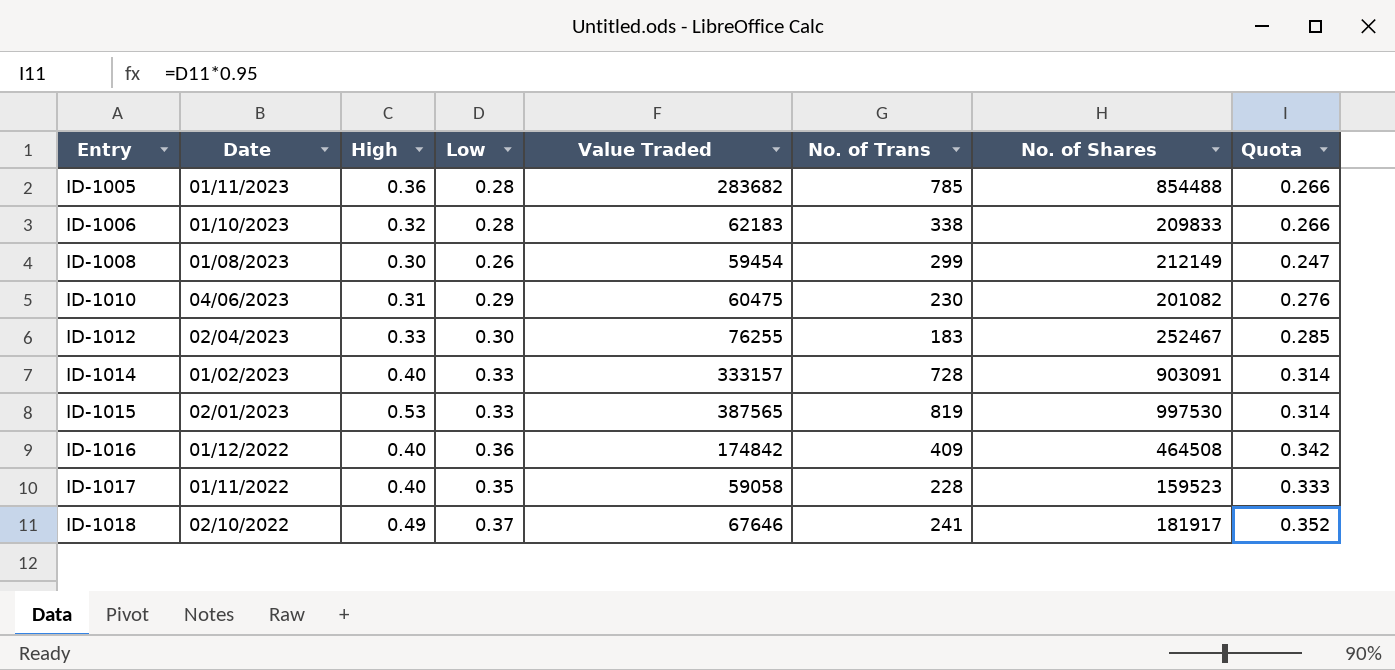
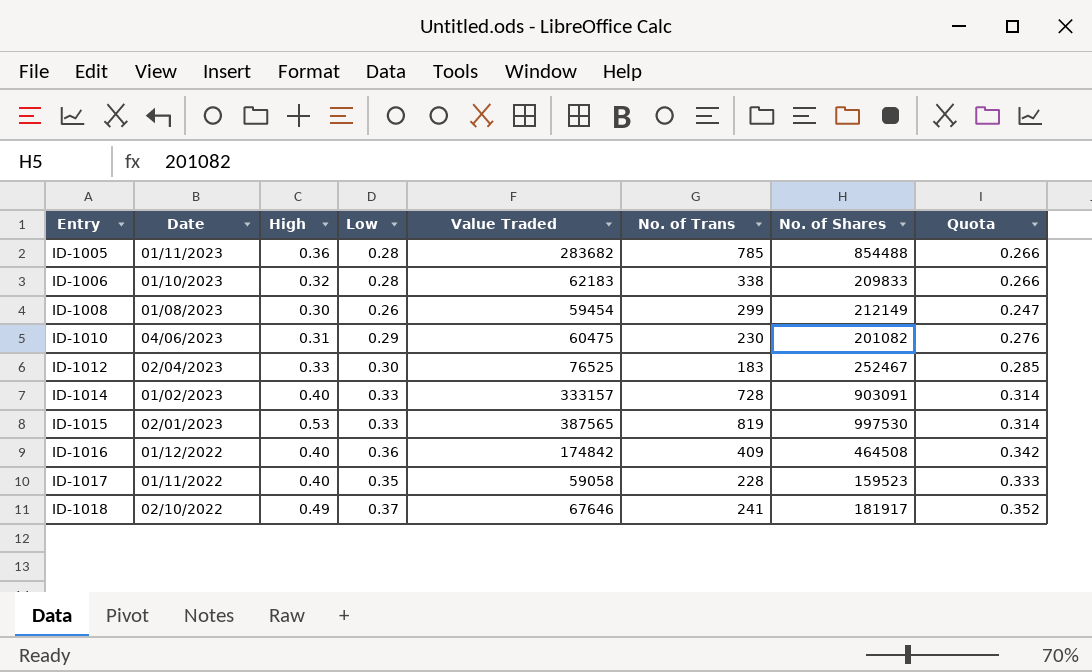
ID-1012 | Value Traded: 76255 -> 76525

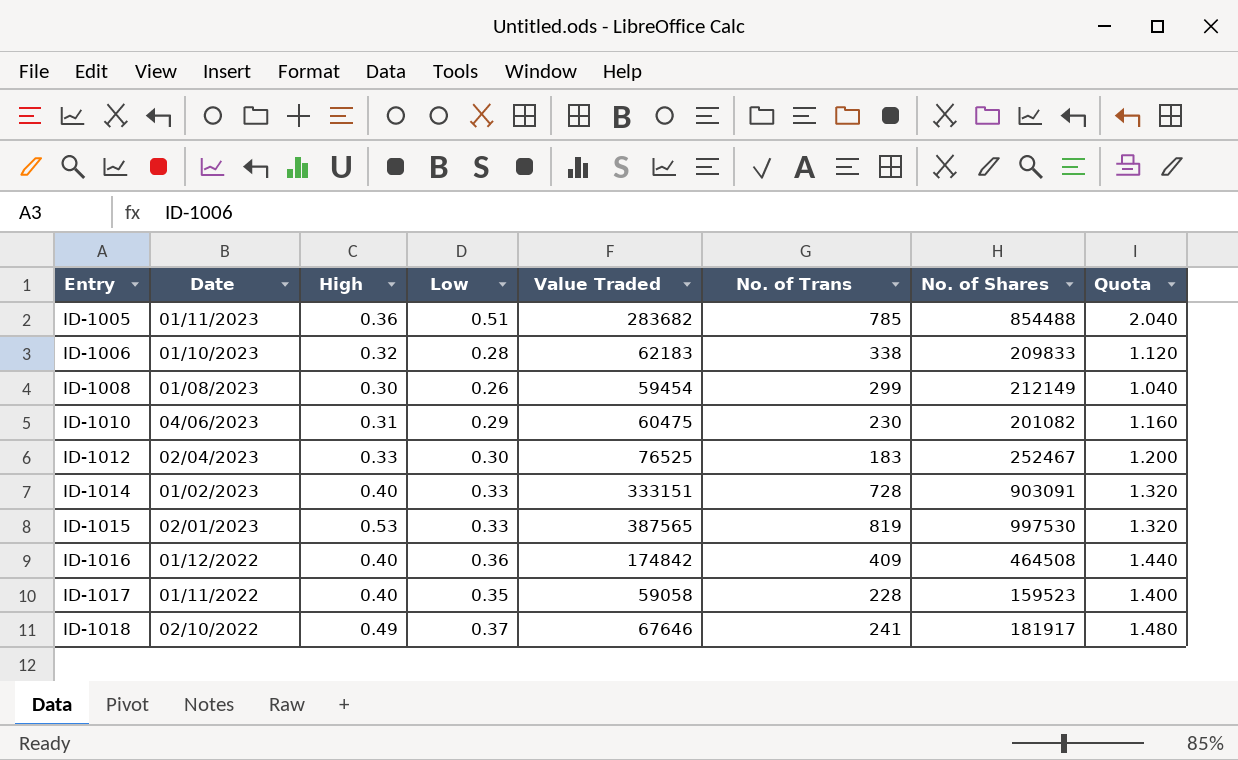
column Quota | formula: [Low] * 0.95 -> [Low] * 4
ID-1005 | Low: 0.28 -> 0.51
ID-1014 | Value Traded: 333157 -> 333151

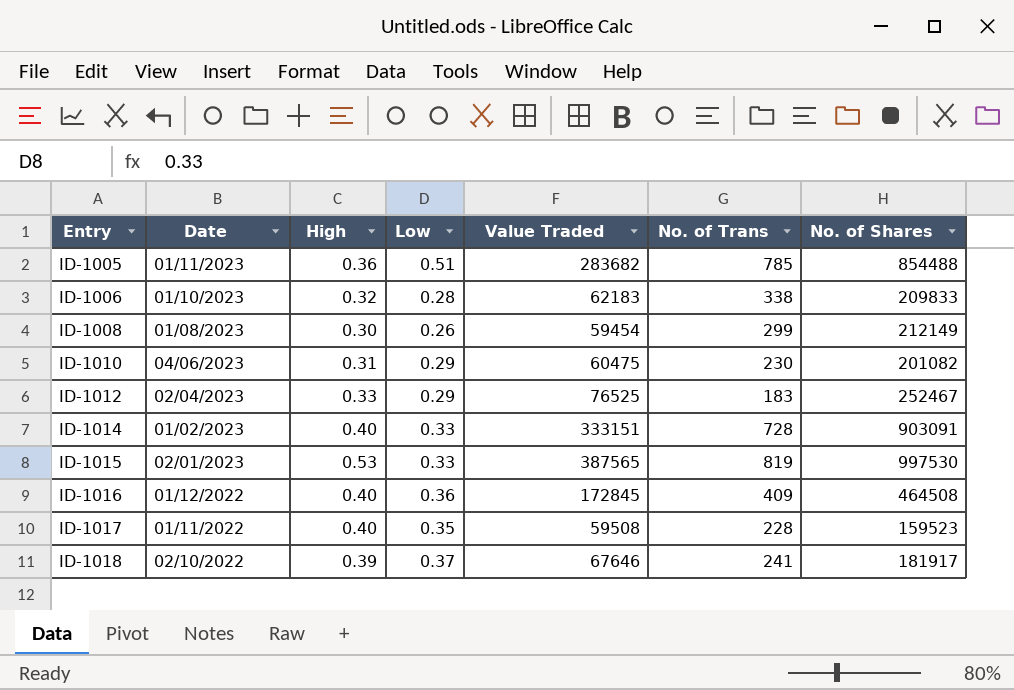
column Quota | formula: [Low] * 4 -> none
ID-1012 | Low: 0.30 -> 0.29
ID-1016 | Value Traded: 174842 -> 172845
ID-1017 | Value Traded: 59058 -> 59508
ID-1018 | High: 0.49 -> 0.39

